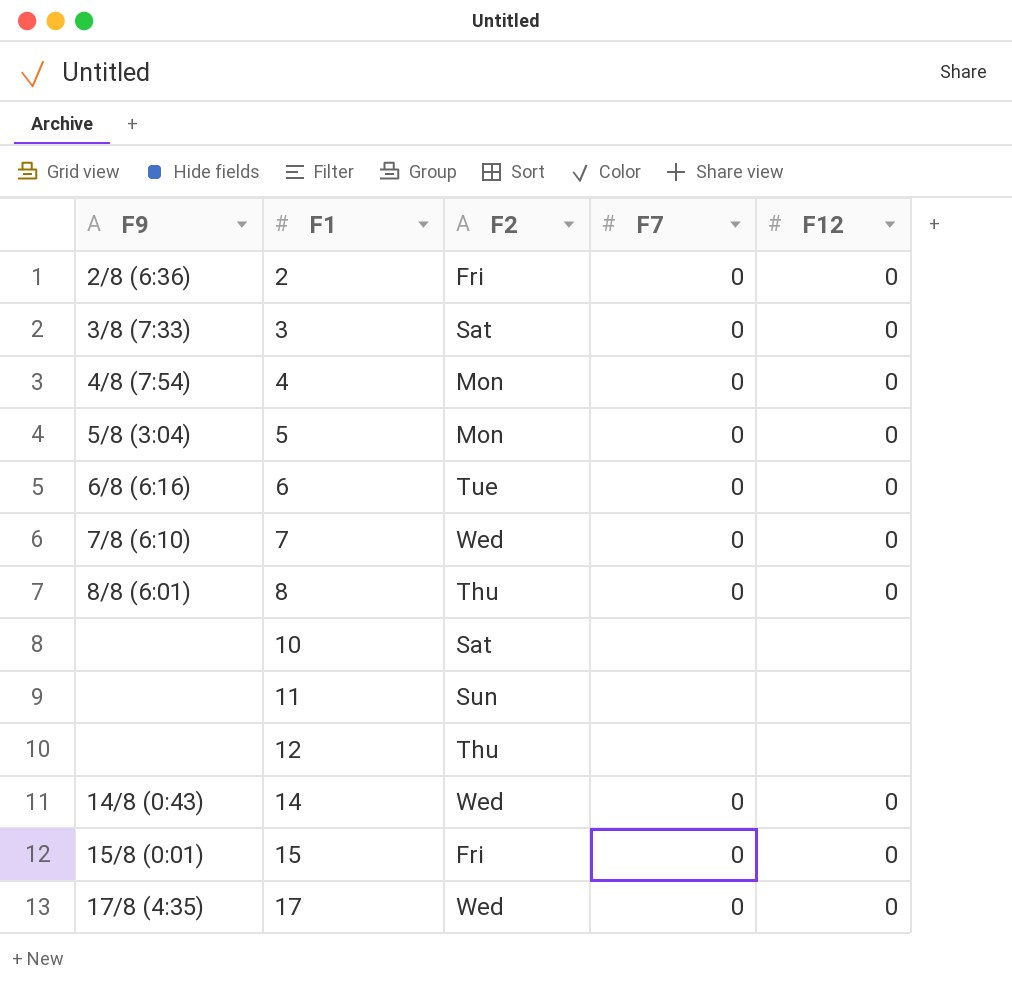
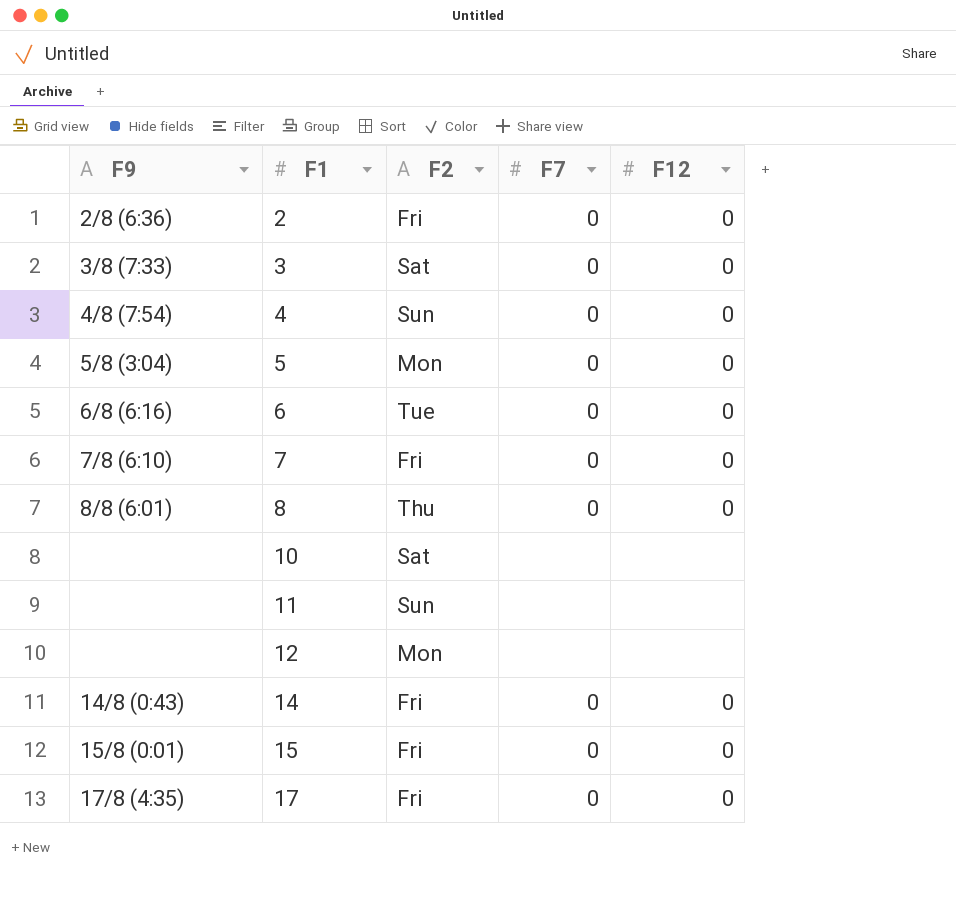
4 | F2: Mon -> Sun
7 | F2: Wed -> Fri
12 | F2: Thu -> Mon
14 | F2: Wed -> Fri
17 | F2: Wed -> Fri

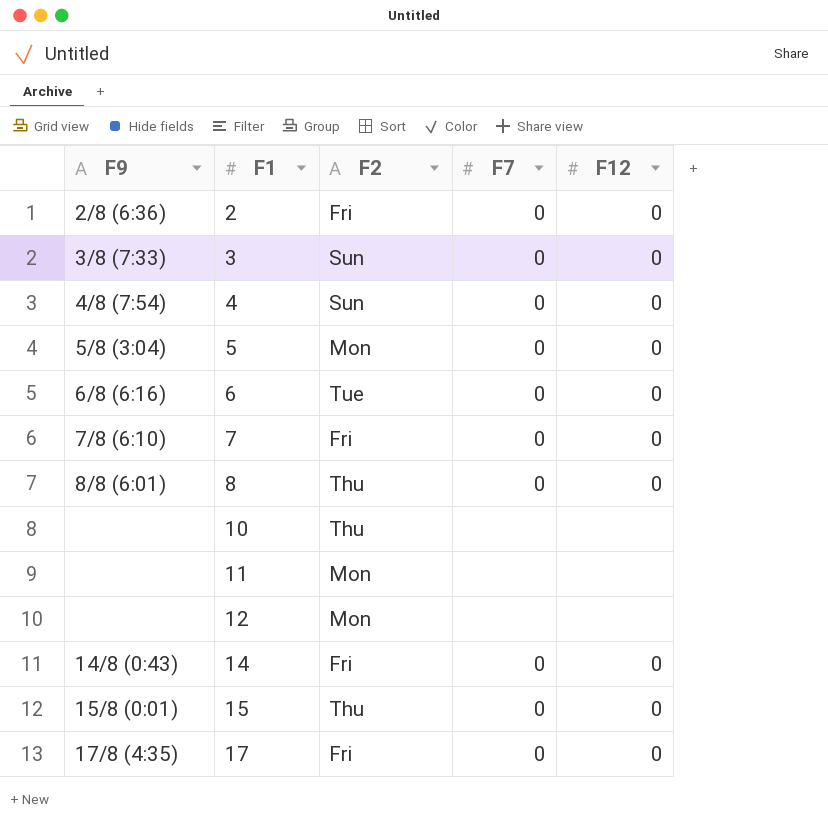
3 | F2: Sat -> Sun
10 | F2: Sat -> Thu
11 | F2: Sun -> Mon
15 | F2: Fri -> Thu

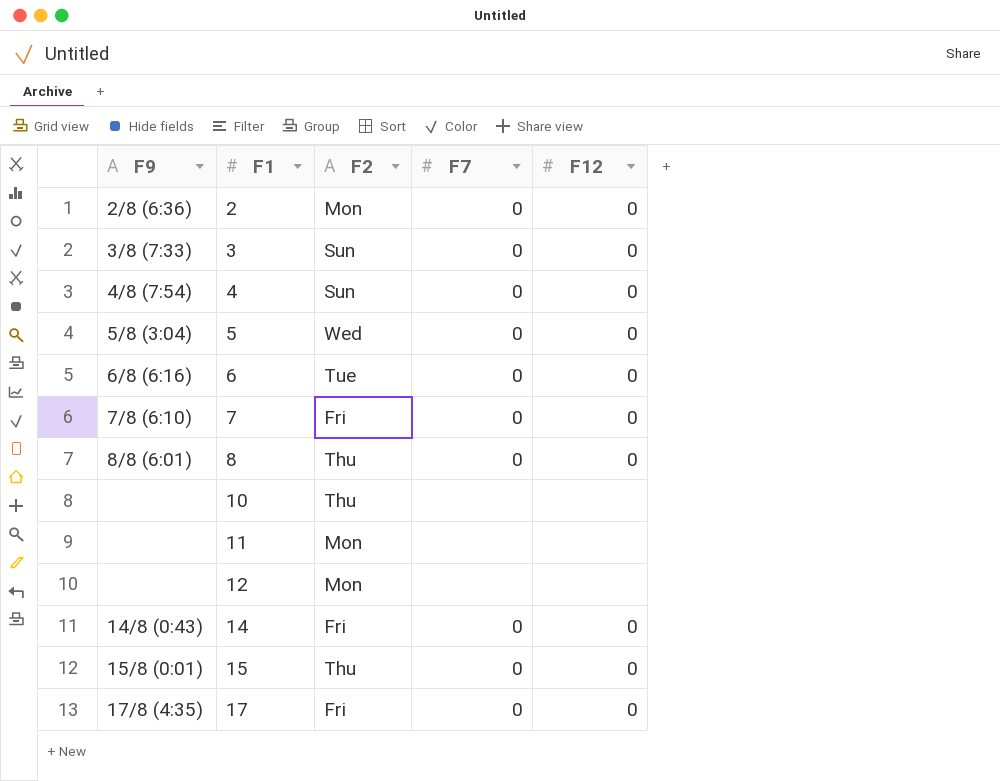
2 | F2: Fri -> Mon
5 | F2: Mon -> Wed

